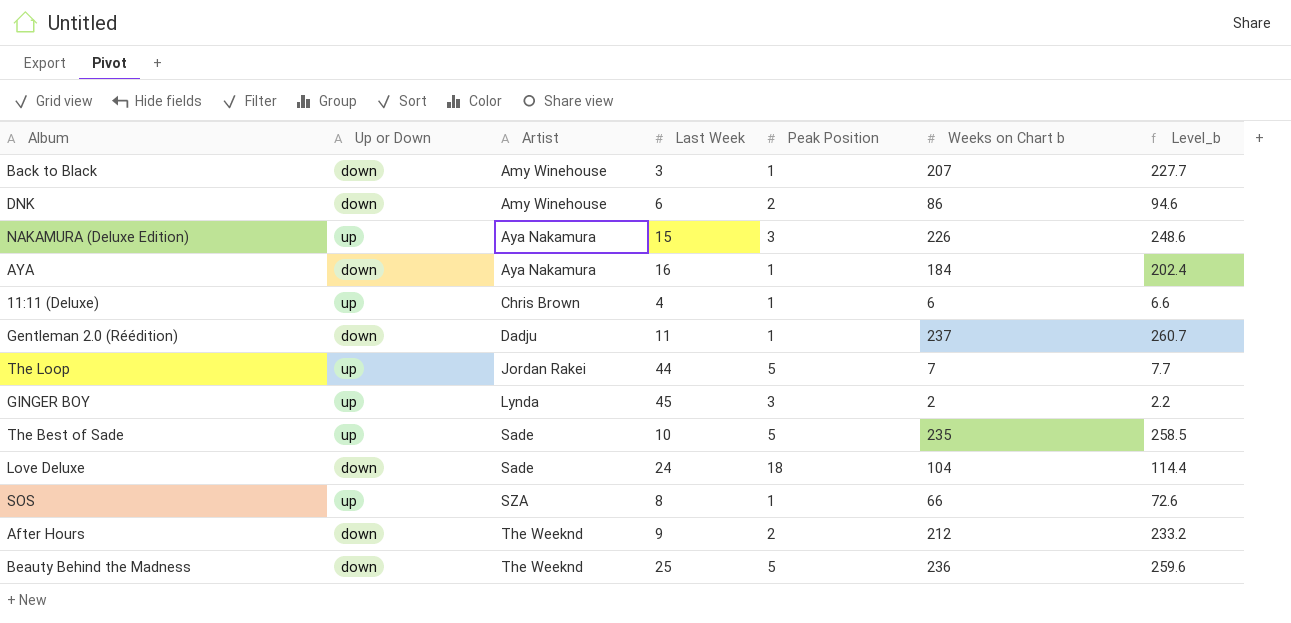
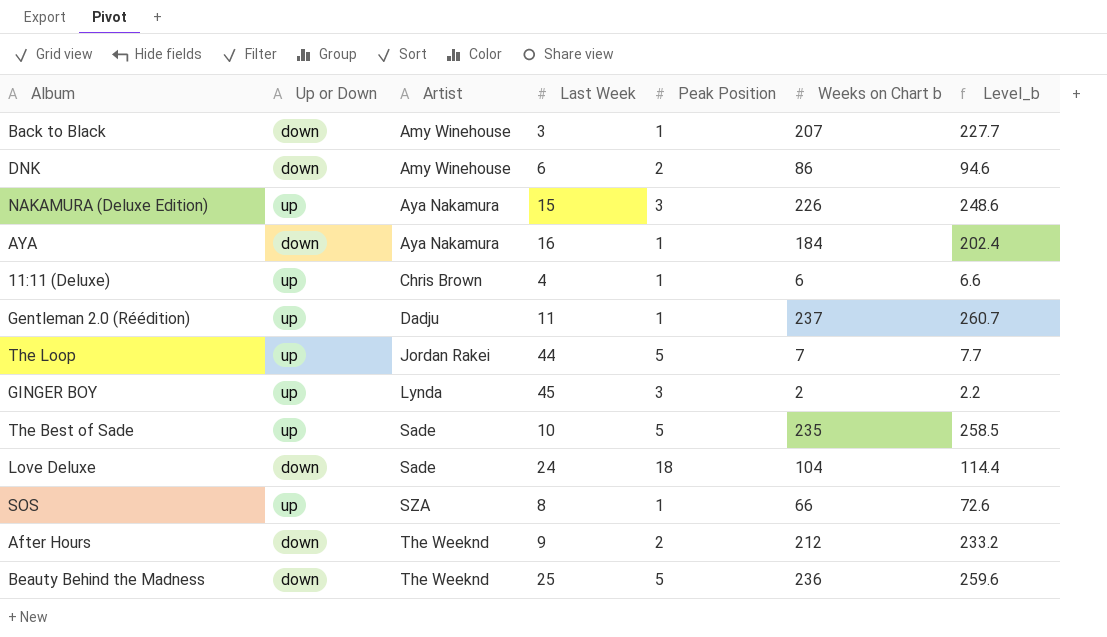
Gentleman 2.0 (Réédition) | Up or Down: down -> up

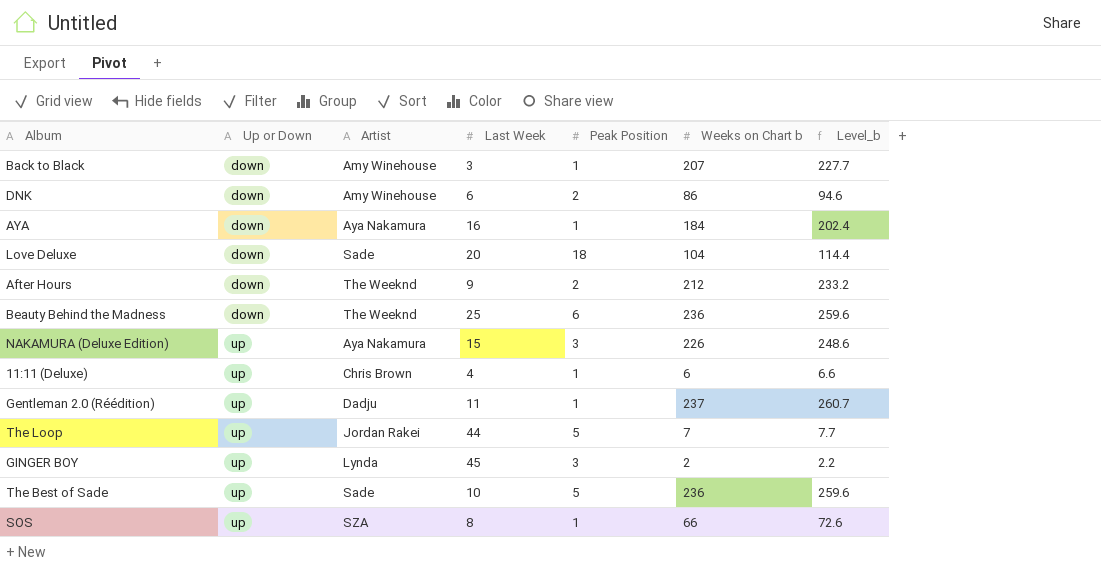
row order: Artist ascending -> Up or Down ascending
Love Deluxe | Last Week: 24 -> 20
Beauty Behind the Madness | Peak Position: 5 -> 6
The Best of Sade | Weeks on Chart b: 235 -> 236
The Best of Sade | Level_b: 258.5 -> 259.6

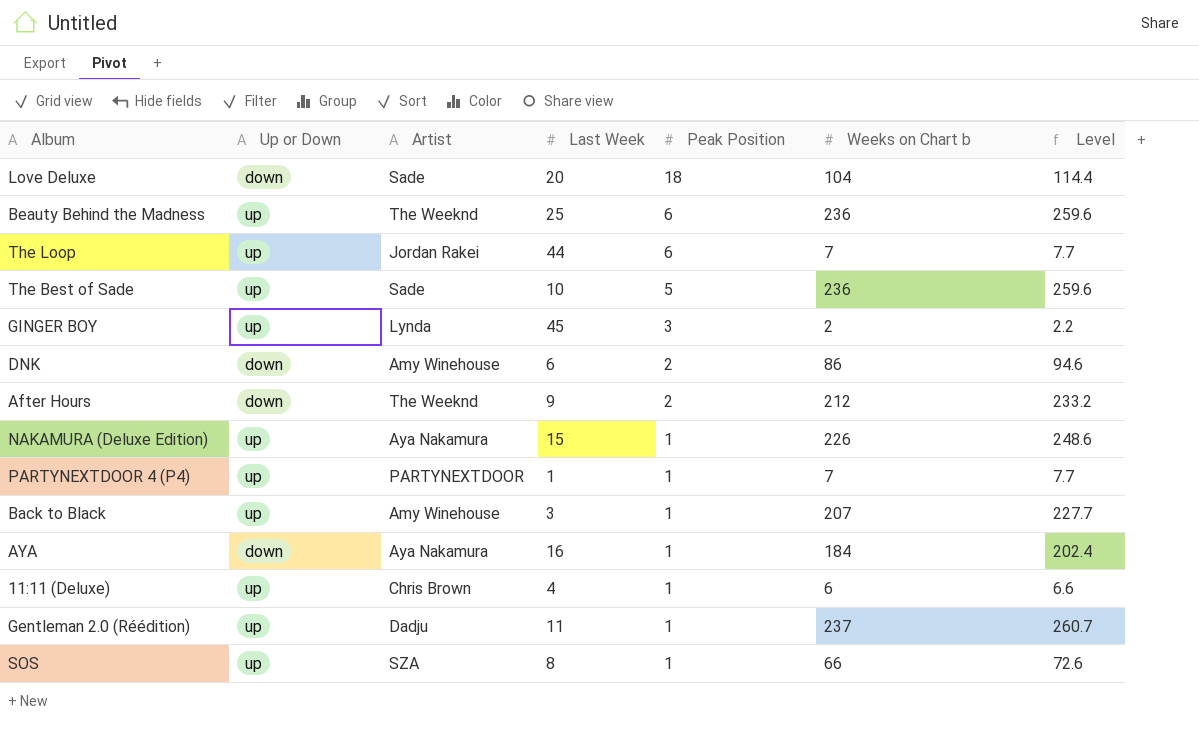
row order: Up or Down ascending -> Peak Position descending
column name: Level_b -> Level
Beauty Behind the Madness | Up or Down: down -> up
The Loop | Peak Position: 5 -> 6
NAKAMURA (Deluxe Edition) | Peak Position: 3 -> 1
row PARTYNEXTDOOR 4 (P4): none -> up | PARTYNEXTDOOR | 1 | 1 | 7 | 7.7
Back to Black | Up or Down: down -> up

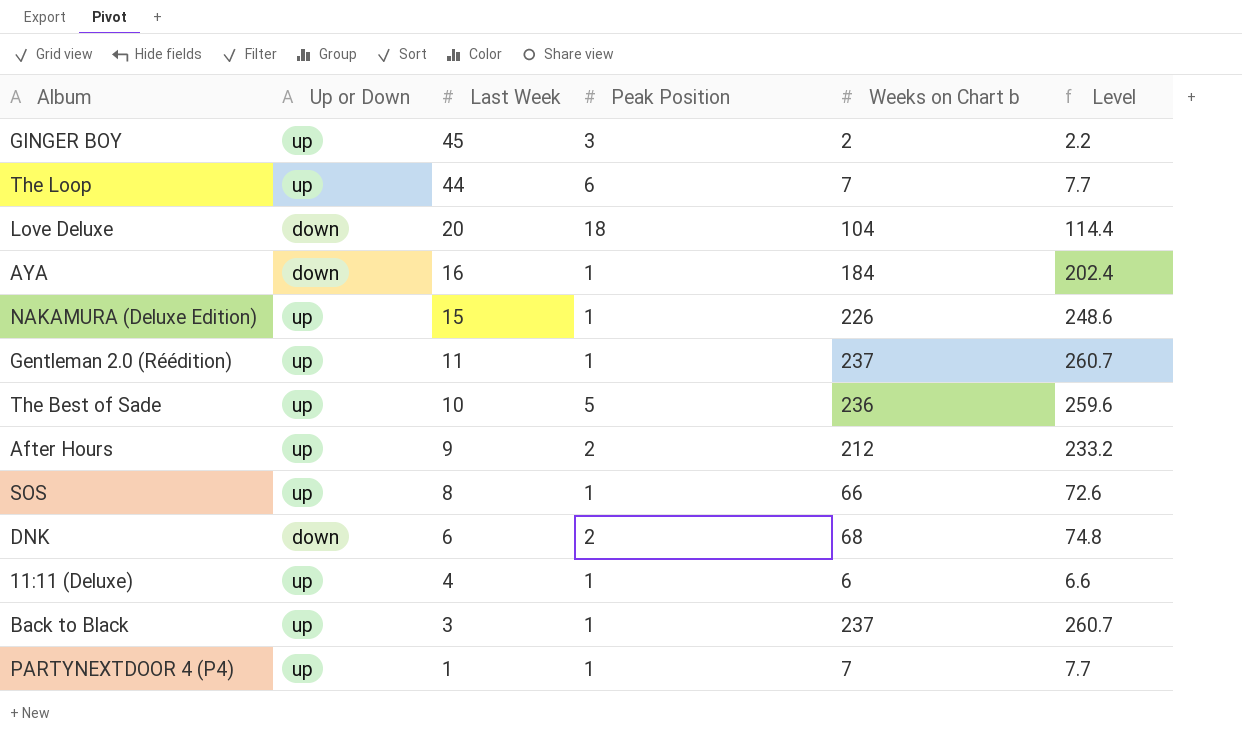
row order: Peak Position descending -> Last Week descending
column Artist | position: 3 -> none
row Beauty Behind the Madness: up | The Weeknd | 25 | 6 | 236 | 259.6 -> none
After Hours | Up or Down: down -> up
DNK | Weeks on Chart b: 86 -> 68
DNK | Level: 94.6 -> 74.8
Back to Black | Weeks on Chart b: 207 -> 237
Back to Black | Level: 227.7 -> 260.7

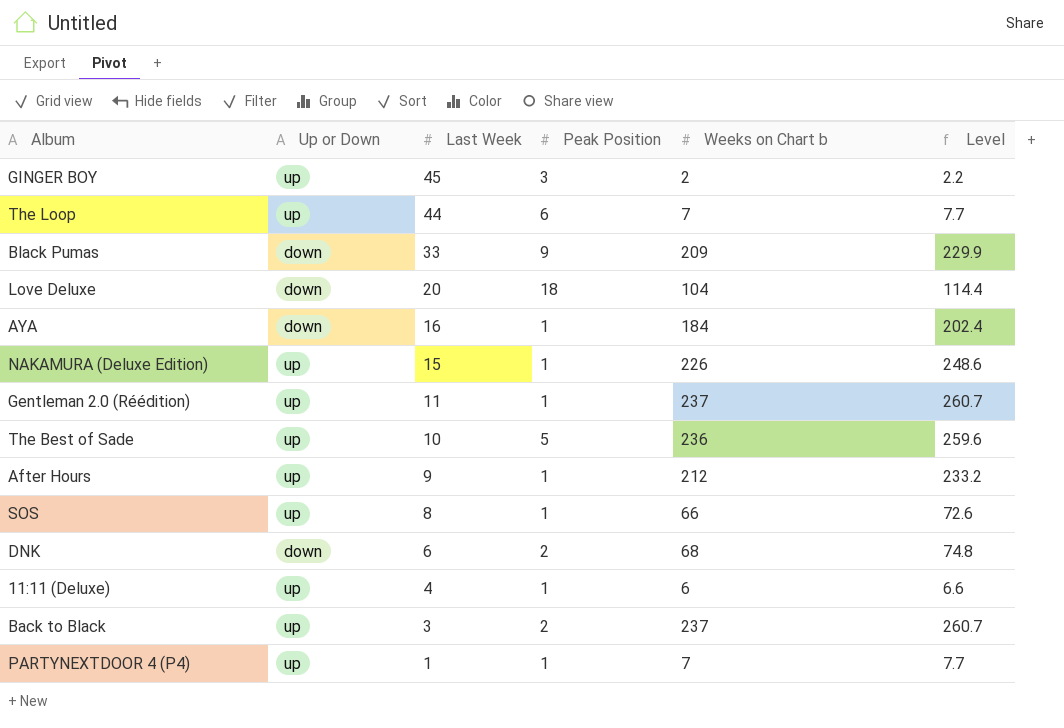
row Black Pumas: none -> down | 33 | 9 | 209 | 229.9
After Hours | Peak Position: 2 -> 1
Back to Black | Peak Position: 1 -> 2

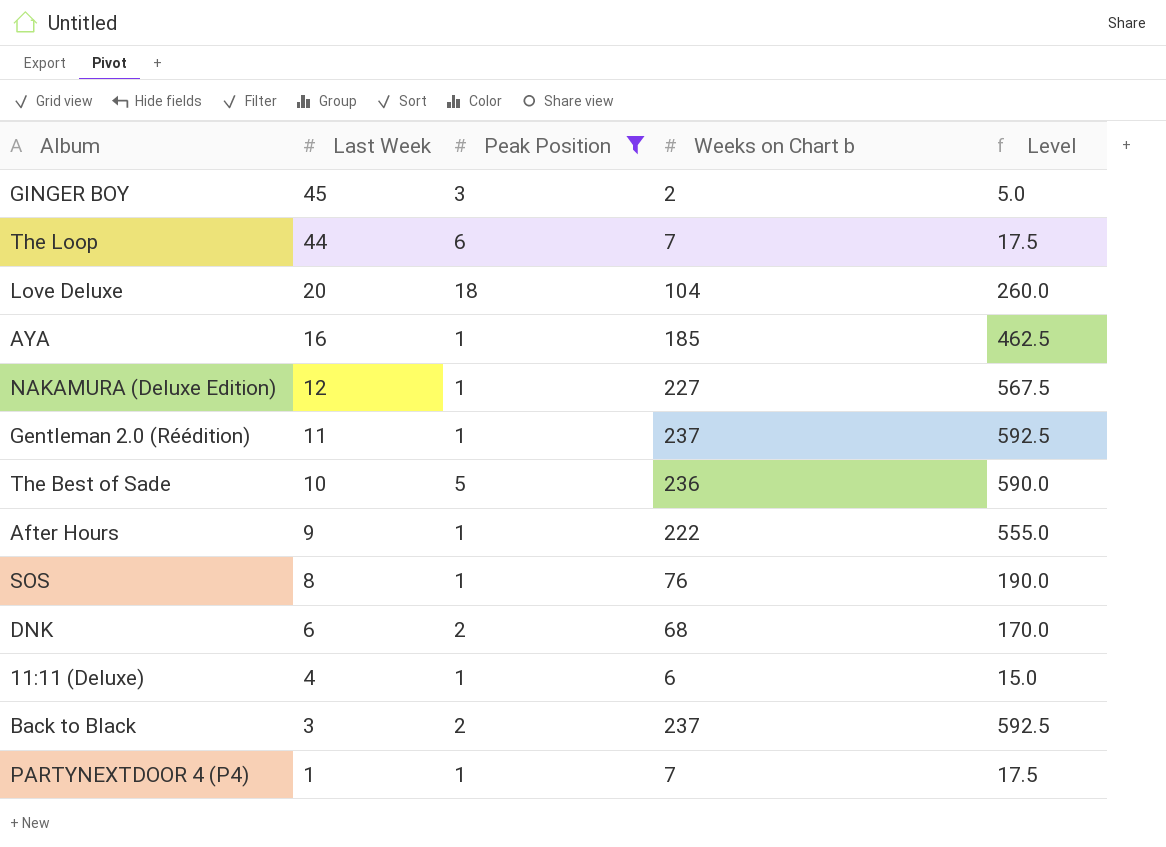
filter: none -> Peak Position != 9
column Up or Down | position: 2 -> none
column Level | formula: [Weeks on Chart b] * 1.1 -> [Weeks on Chart b] * 2.5
AYA | Weeks on Chart b: 184 -> 185
NAKAMURA (Deluxe Edition) | Last Week: 15 -> 12
NAKAMURA (Deluxe Edition) | Weeks on Chart b: 226 -> 227
After Hours | Weeks on Chart b: 212 -> 222
SOS | Weeks on Chart b: 66 -> 76

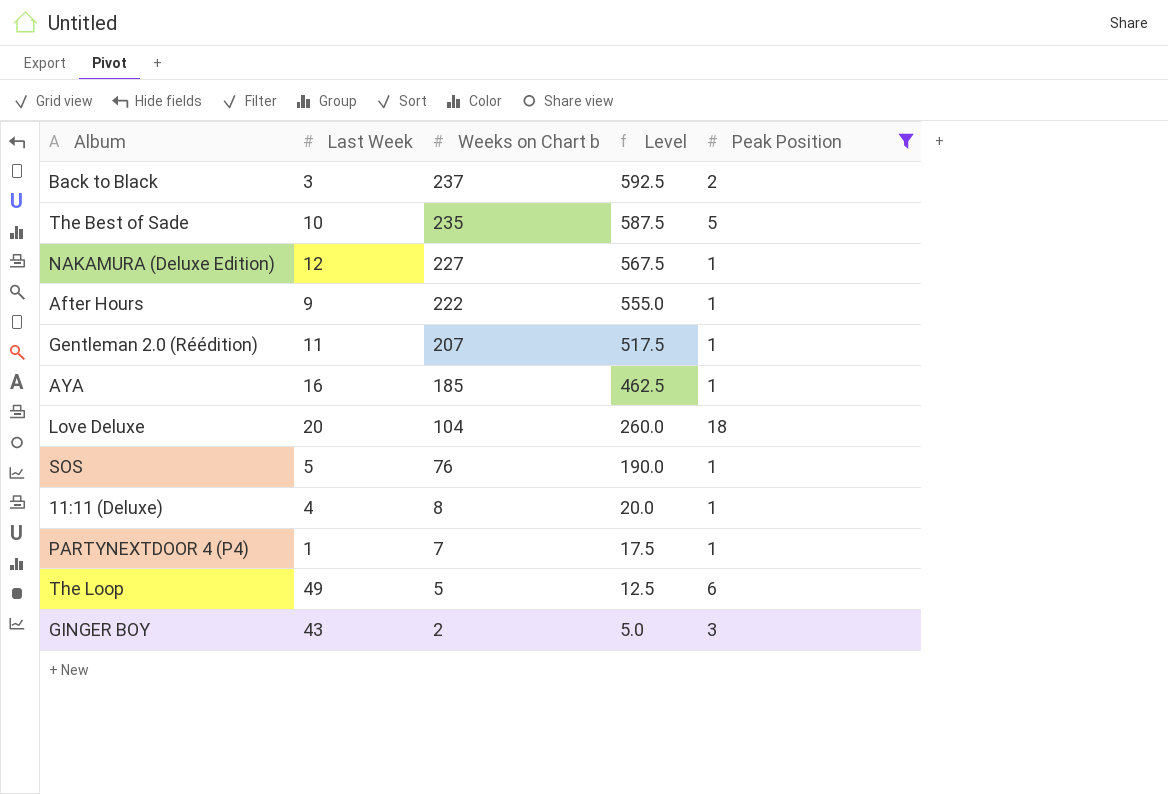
row order: Last Week descending -> Weeks on Chart b descending
column Peak Position | position: 3 -> 5
row DNK: 6 | 2 | 68 | 170.0 -> none
The Best of Sade | Weeks on Chart b: 236 -> 235
The Best of Sade | Level: 590.0 -> 587.5
Gentleman 2.0 (Réédition) | Weeks on Chart b: 237 -> 207
Gentleman 2.0 (Réédition) | Level: 592.5 -> 517.5
SOS | Last Week: 8 -> 5
11:11 (Deluxe) | Weeks on Chart b: 6 -> 8
11:11 (Deluxe) | Level: 15.0 -> 20.0
The Loop | Last Week: 44 -> 49
The Loop | Weeks on Chart b: 7 -> 5
The Loop | Level: 17.5 -> 12.5
GINGER BOY | Last Week: 45 -> 43

